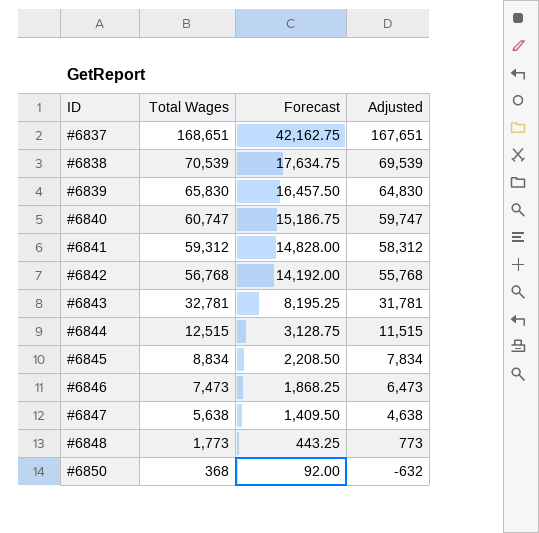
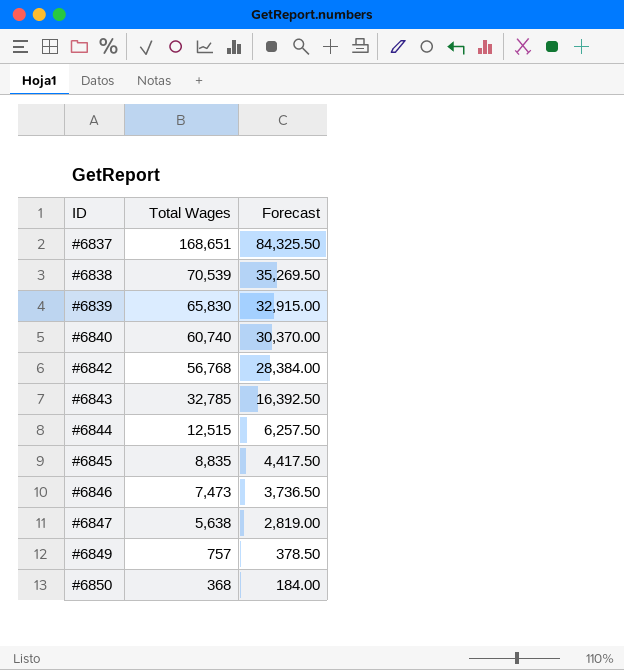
column Adjusted | formula: [Total Wages] - 1000 -> none
column Forecast | formula: [Total Wages] * 0.25 -> [Total Wages] * 0.5
row #6841: 59,312 | 14,828.00 | 58,312 -> none
row #6848: 1,773 | 443.25 | 773 -> none
#6840 | Total Wages: 60,747 -> 60,740
#6843 | Total Wages: 32,781 -> 32,785
#6845 | Total Wages: 8,834 -> 8,835
row #6849: none -> 757 | 378.50

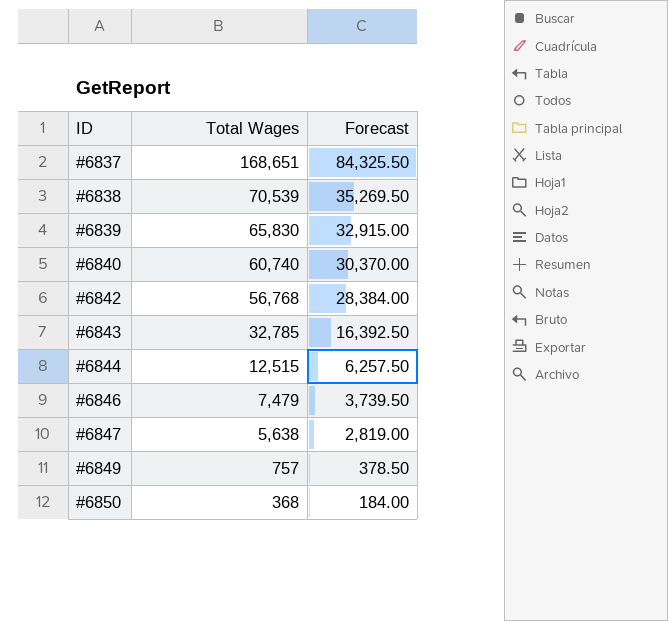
row #6845: 8,835 | 4,417.50 -> none
#6846 | Total Wages: 7,473 -> 7,479
#6846 | Forecast: 3,736.50 -> 3,739.50

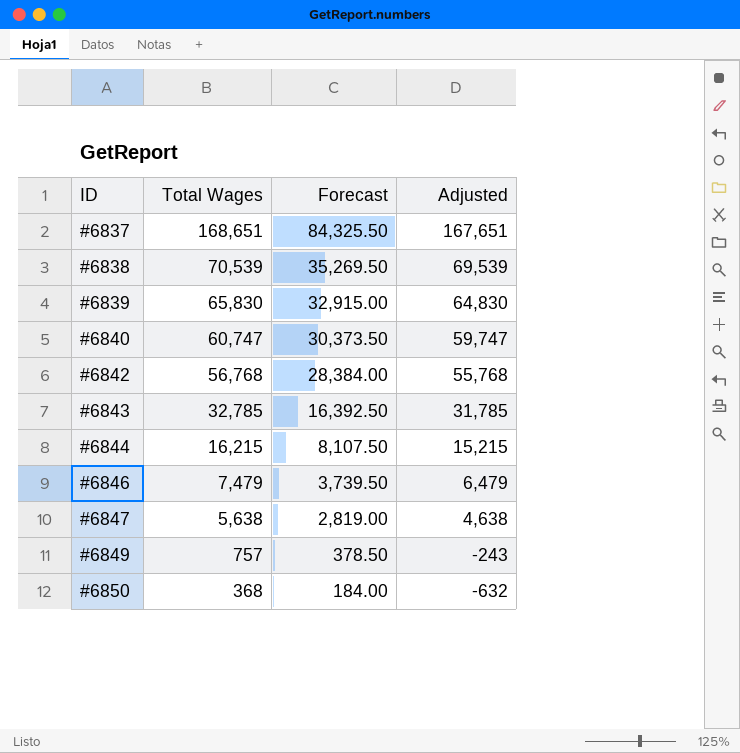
column Adjusted | formula: none -> [Total Wages] - 1000
#6840 | Total Wages: 60,740 -> 60,747
#6840 | Forecast: 30,370.00 -> 30,373.50
#6844 | Total Wages: 12,515 -> 16,215
#6844 | Forecast: 6,257.50 -> 8,107.50

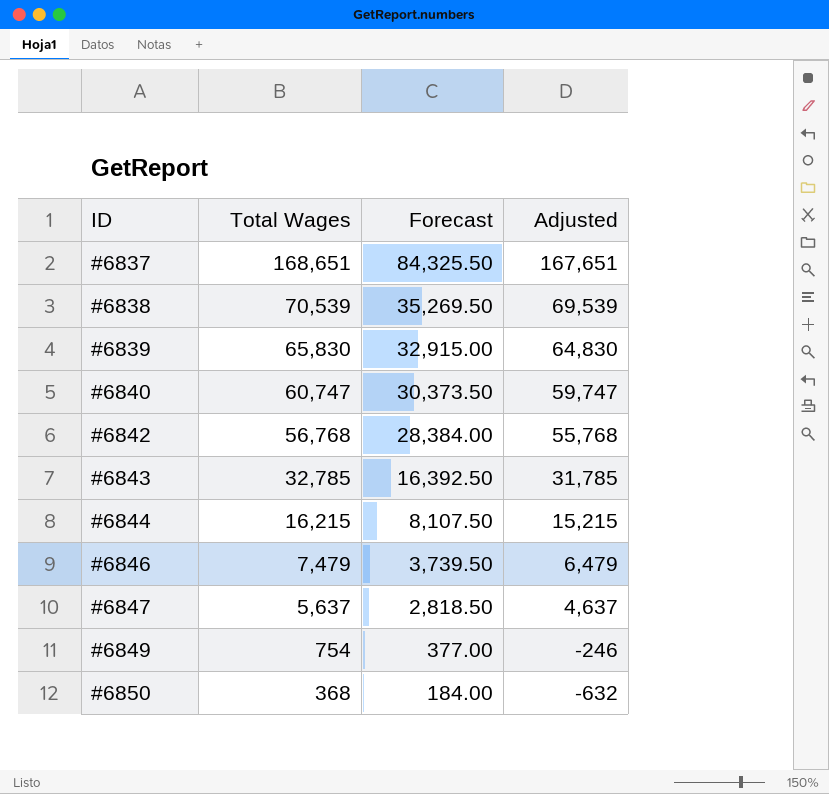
#6847 | Total Wages: 5,638 -> 5,637
#6847 | Forecast: 2,819.00 -> 2,818.50
#6847 | Adjusted: 4,638 -> 4,637
#6849 | Total Wages: 757 -> 754
#6849 | Forecast: 378.50 -> 377.00
#6849 | Adjusted: -243 -> -246

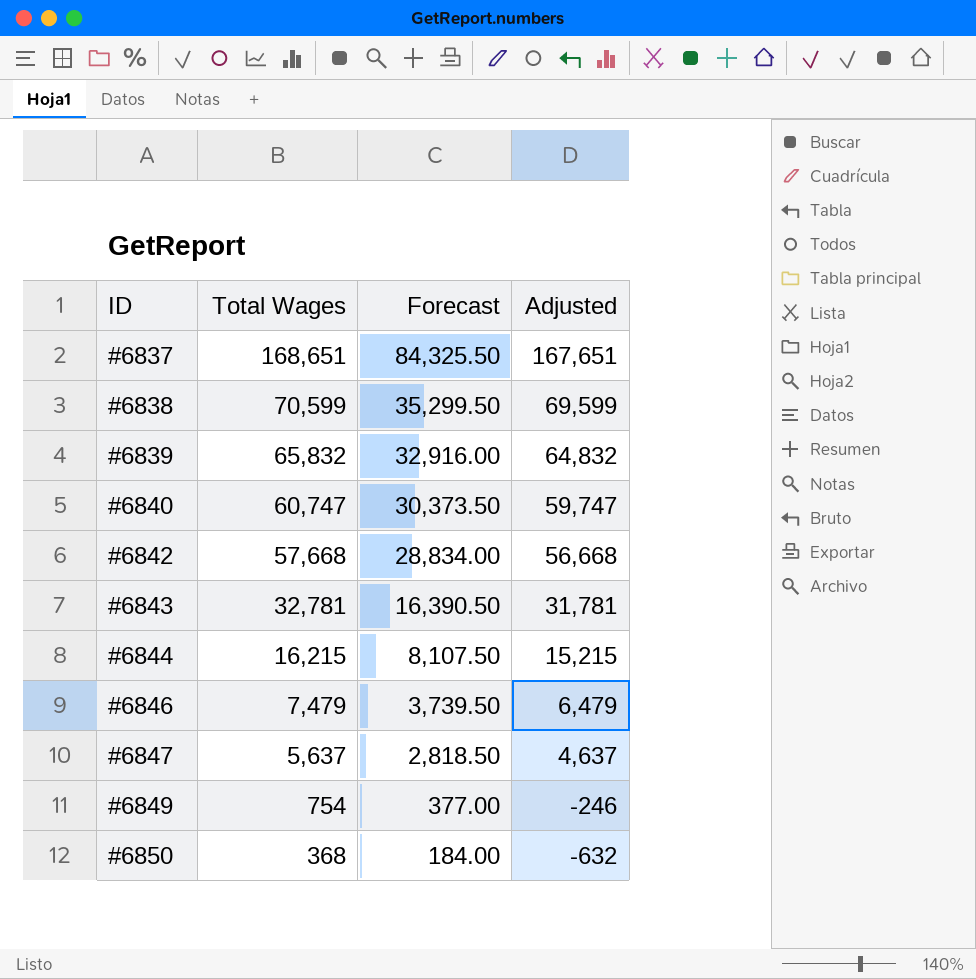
#6838 | Total Wages: 70,539 -> 70,599
#6838 | Forecast: 35,269.50 -> 35,299.50
#6838 | Adjusted: 69,539 -> 69,599
#6839 | Total Wages: 65,830 -> 65,832
#6839 | Forecast: 32,915.00 -> 32,916.00
#6839 | Adjusted: 64,830 -> 64,832
#6842 | Total Wages: 56,768 -> 57,668
#6842 | Forecast: 28,384.00 -> 28,834.00
#6842 | Adjusted: 55,768 -> 56,668
#6843 | Total Wages: 32,785 -> 32,781
#6843 | Forecast: 16,392.50 -> 16,390.50
#6843 | Adjusted: 31,785 -> 31,781

